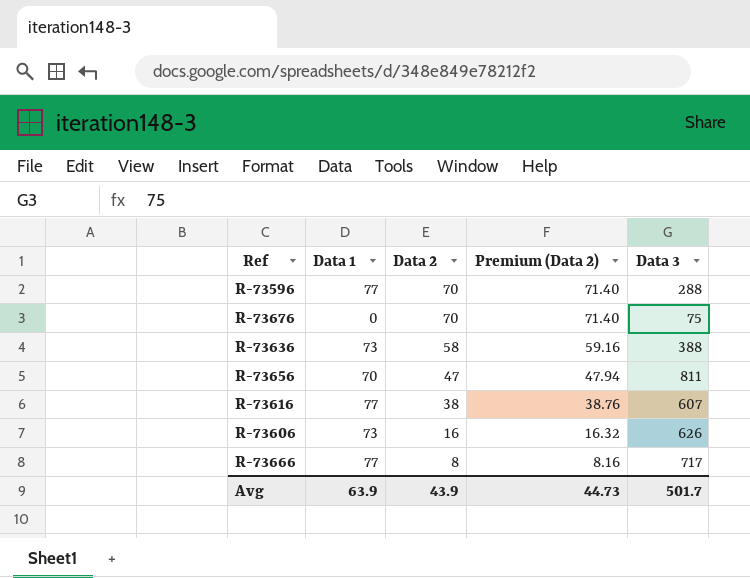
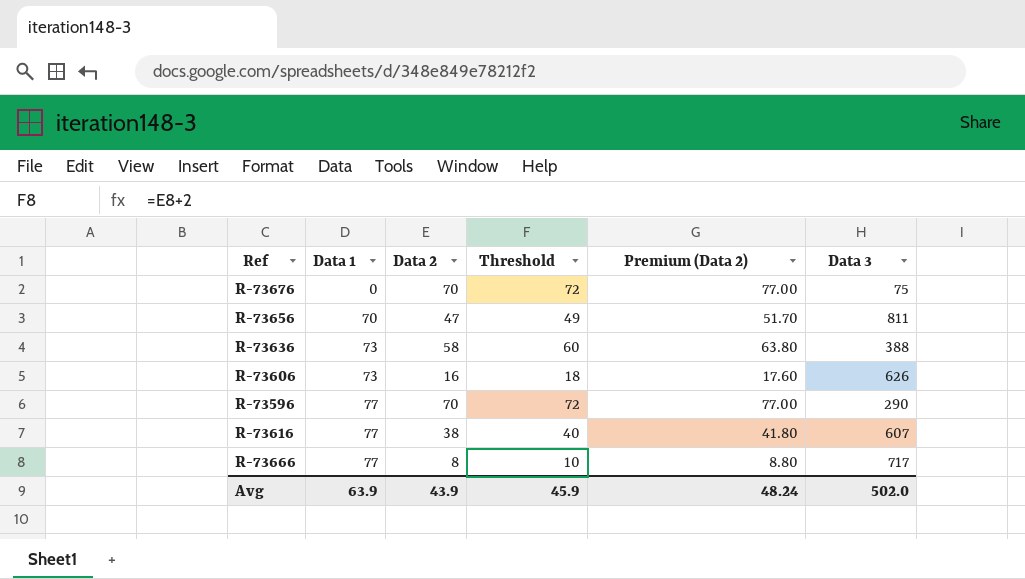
row order: Data 2 descending -> Data 1 ascending
column Threshold | formula: none -> [Data 2] + 2
column Premium (Data 2) | formula: [Data 2] * 1.02 -> [Data 2] * 1.1
R-73596 | Data 3: 288 -> 290
Avg | Premium (Data 2): 44.73 -> 48.24
Avg | Data 3: 501.7 -> 502.0

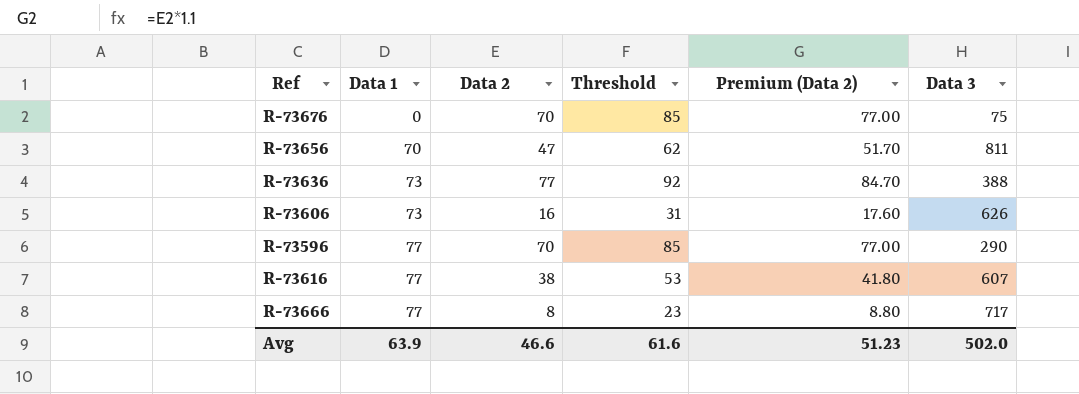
column Threshold | formula: [Data 2] + 2 -> [Data 2] + 15
R-73636 | Data 2: 58 -> 77
R-73636 | Premium (Data 2): 63.80 -> 84.70
Avg | Data 2: 43.9 -> 46.6
Avg | Threshold: 45.9 -> 61.6
Avg | Premium (Data 2): 48.24 -> 51.23

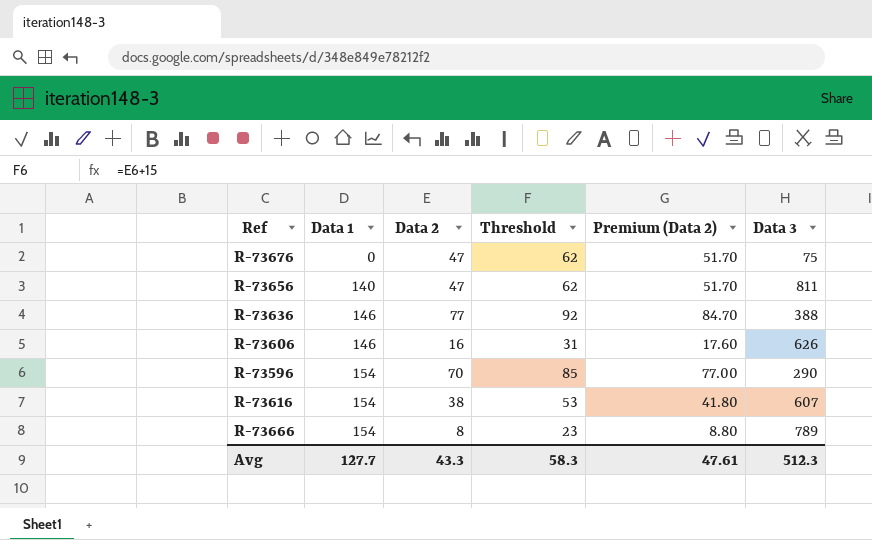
R-73676 | Data 2: 70 -> 47
R-73676 | Threshold: 85 -> 62
R-73676 | Premium (Data 2): 77.00 -> 51.70
R-73656 | Data 1: 70 -> 140
R-73636 | Data 1: 73 -> 146
R-73606 | Data 1: 73 -> 146
R-73596 | Data 1: 77 -> 154
R-73616 | Data 1: 77 -> 154
R-73666 | Data 1: 77 -> 154
R-73666 | Data 3: 717 -> 789
Avg | Data 1: 63.9 -> 127.7
Avg | Data 2: 46.6 -> 43.3
Avg | Threshold: 61.6 -> 58.3
Avg | Premium (Data 2): 51.23 -> 47.61
Avg | Data 3: 502.0 -> 512.3

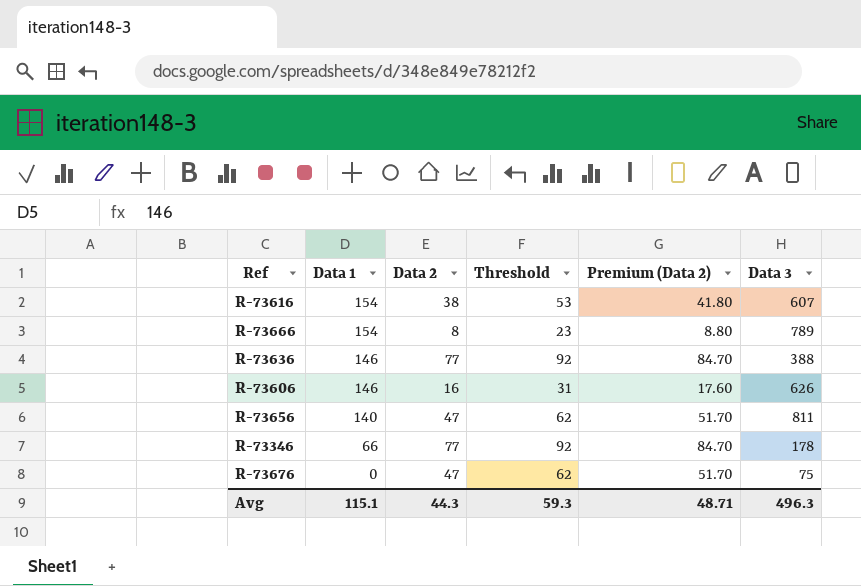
row order: Data 1 ascending -> Data 1 descending
row R-73596: 154 | 70 | 85 | 77.00 | 290 -> none
row R-73346: none -> 66 | 77 | 92 | 84.70 | 178
Avg | Data 1: 127.7 -> 115.1
Avg | Data 2: 43.3 -> 44.3
Avg | Threshold: 58.3 -> 59.3
Avg | Premium (Data 2): 47.61 -> 48.71
Avg | Data 3: 512.3 -> 496.3

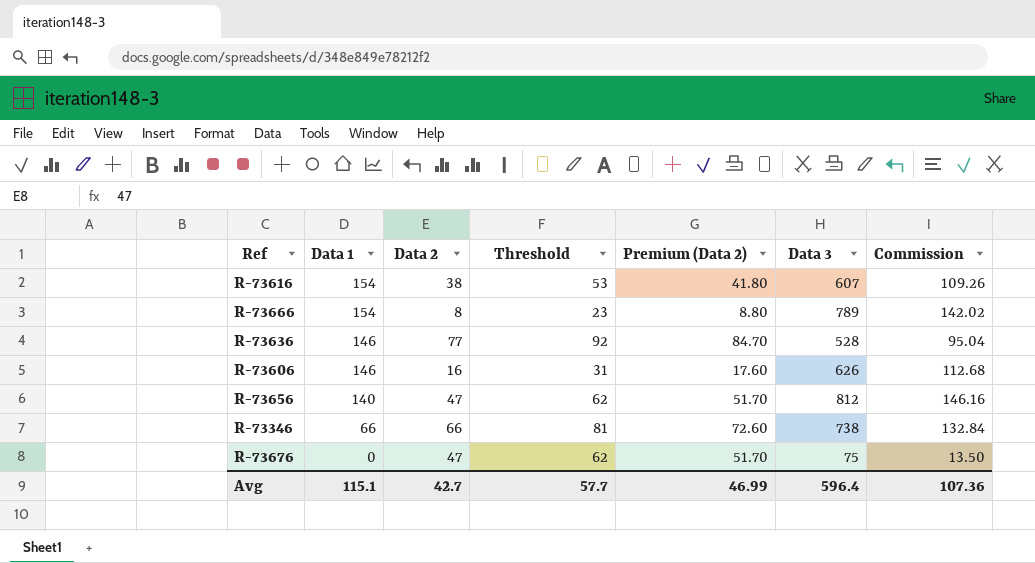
column Commission | formula: none -> [Data 3] * 0.18
R-73636 | Data 3: 388 -> 528
R-73656 | Data 3: 811 -> 812
R-73346 | Data 2: 77 -> 66
R-73346 | Threshold: 92 -> 81
R-73346 | Premium (Data 2): 84.70 -> 72.60
R-73346 | Data 3: 178 -> 738
Avg | Data 2: 44.3 -> 42.7
Avg | Threshold: 59.3 -> 57.7
Avg | Premium (Data 2): 48.71 -> 46.99
Avg | Data 3: 496.3 -> 596.4

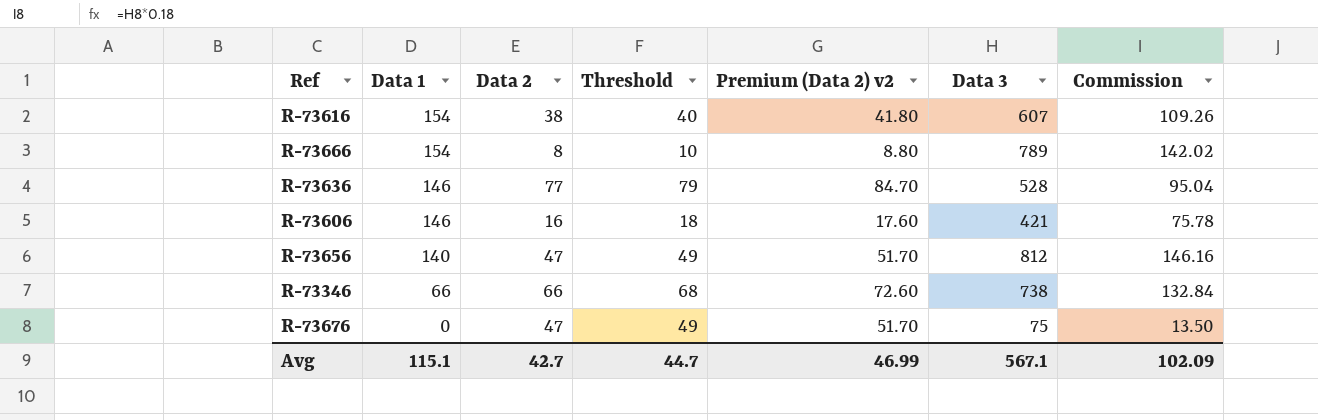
column Threshold | formula: [Data 2] + 15 -> [Data 2] + 2
column name: Premium (Data 2) -> Premium (Data 2) v2
R-73606 | Data 3: 626 -> 421
R-73606 | Commission: 112.68 -> 75.78
Avg | Threshold: 57.7 -> 44.7
Avg | Data 3: 596.4 -> 567.1
Avg | Commission: 107.36 -> 102.09

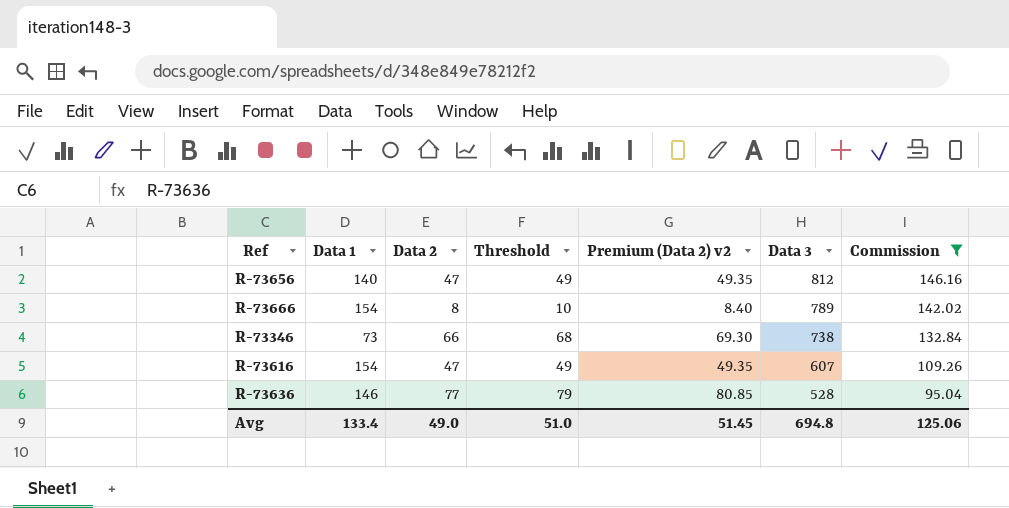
filter: none -> Commission >= 95.04
row order: Data 1 descending -> Data 3 descending
column Premium (Data 2) v2 | formula: [Data 2] * 1.1 -> [Data 2] * 1.05
R-73346 | Data 1: 66 -> 73
R-73616 | Data 2: 38 -> 47
R-73616 | Threshold: 40 -> 49
Avg | Data 1: 115.1 -> 133.4
Avg | Data 2: 42.7 -> 49.0
Avg | Threshold: 44.7 -> 51.0
Avg | Premium (Data 2) v2: 46.99 -> 51.45
Avg | Data 3: 567.1 -> 694.8
Avg | Commission: 102.09 -> 125.06

